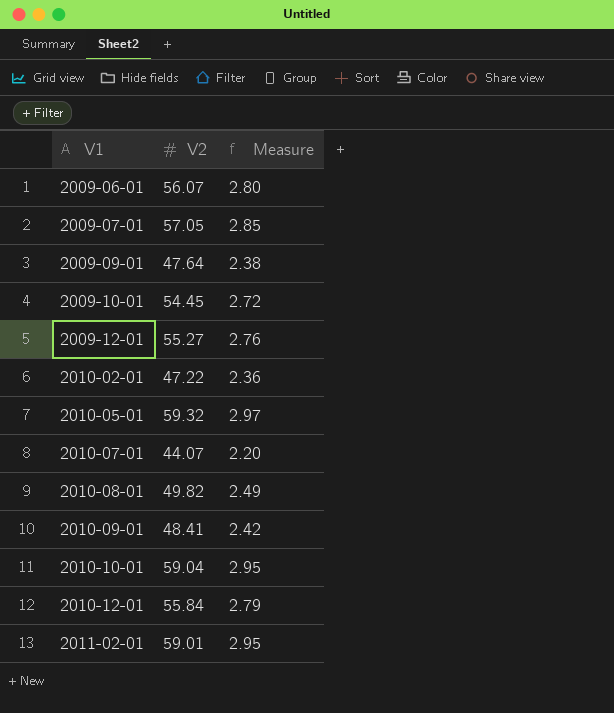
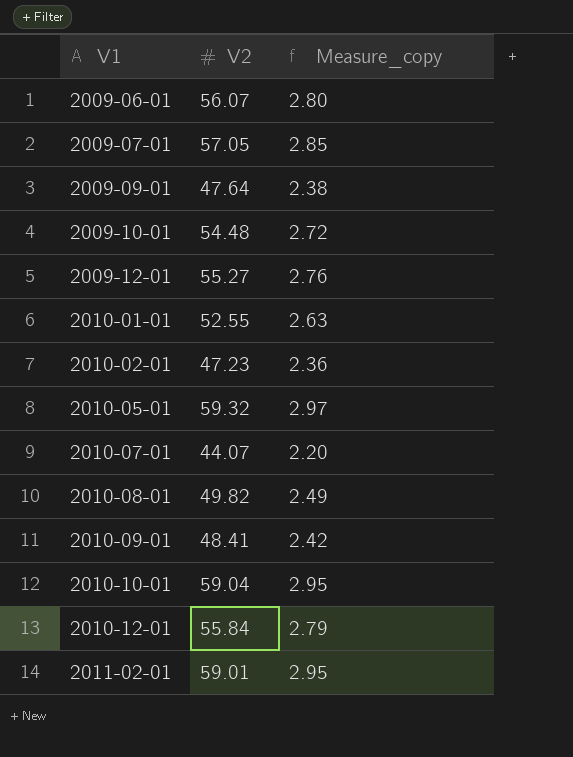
column name: Measure -> Measure_copy
2009-10-01 | V2: 54.45 -> 54.48
row 2010-01-01: none -> 52.55 | 2.63
2010-02-01 | V2: 47.22 -> 47.23

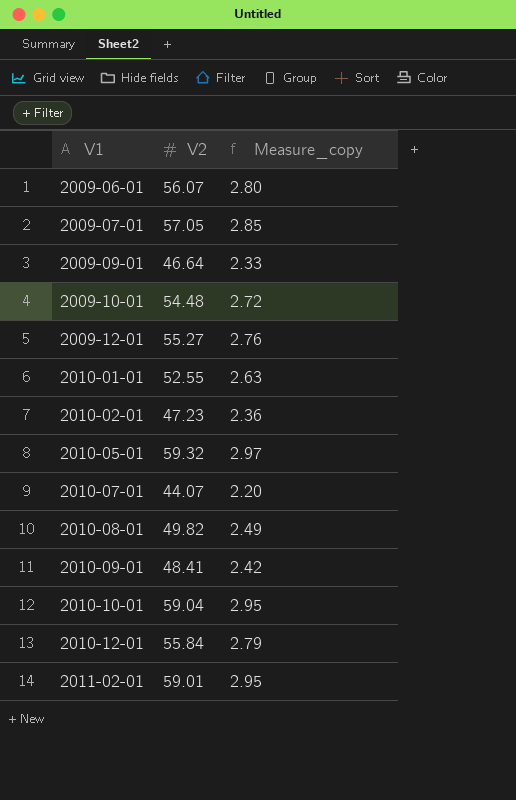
2009-09-01 | V2: 47.64 -> 46.64
2009-09-01 | Measure_copy: 2.38 -> 2.33

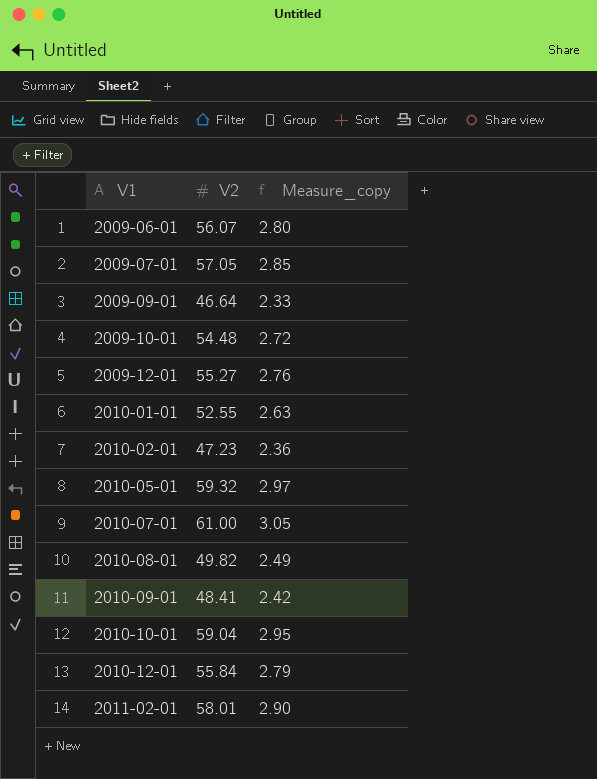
2010-07-01 | V2: 44.07 -> 61.00
2010-07-01 | Measure_copy: 2.20 -> 3.05
2011-02-01 | V2: 59.01 -> 58.01
2011-02-01 | Measure_copy: 2.95 -> 2.90

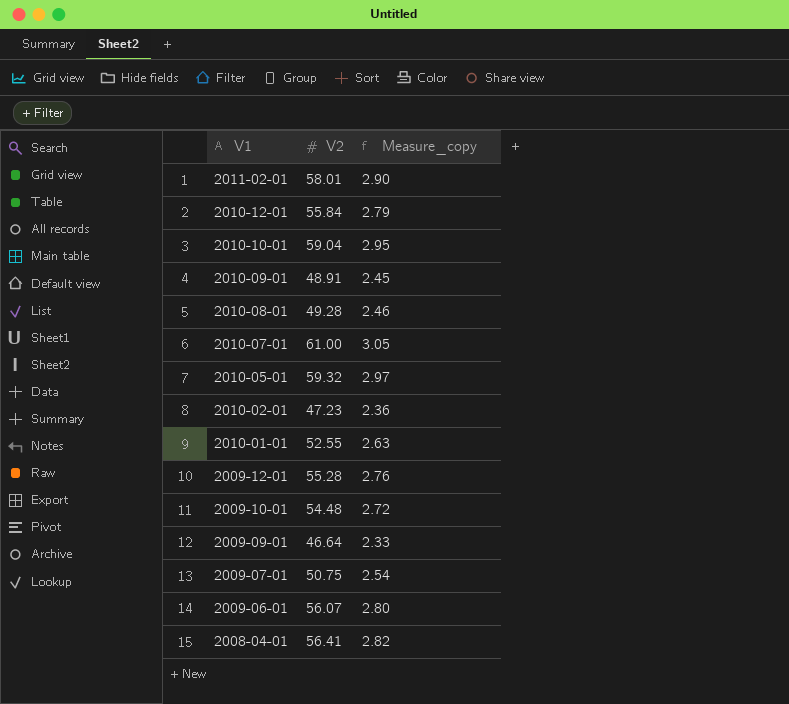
row order: V1 ascending -> V1 descending
2010-09-01 | V2: 48.41 -> 48.91
2010-09-01 | Measure_copy: 2.42 -> 2.45
2010-08-01 | V2: 49.82 -> 49.28
2010-08-01 | Measure_copy: 2.49 -> 2.46
2009-12-01 | V2: 55.27 -> 55.28
2009-07-01 | V2: 57.05 -> 50.75
2009-07-01 | Measure_copy: 2.85 -> 2.54
row 2008-04-01: none -> 56.41 | 2.82

